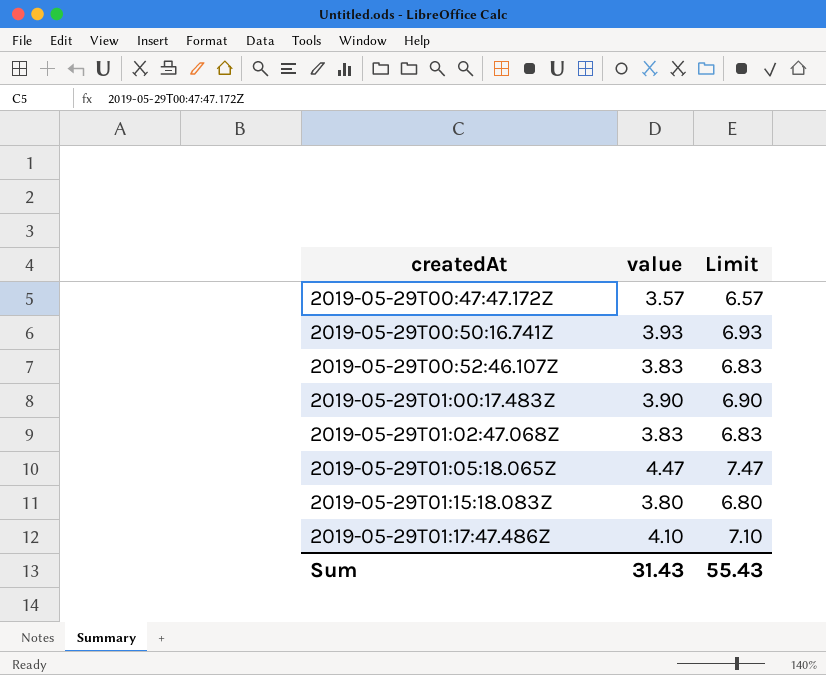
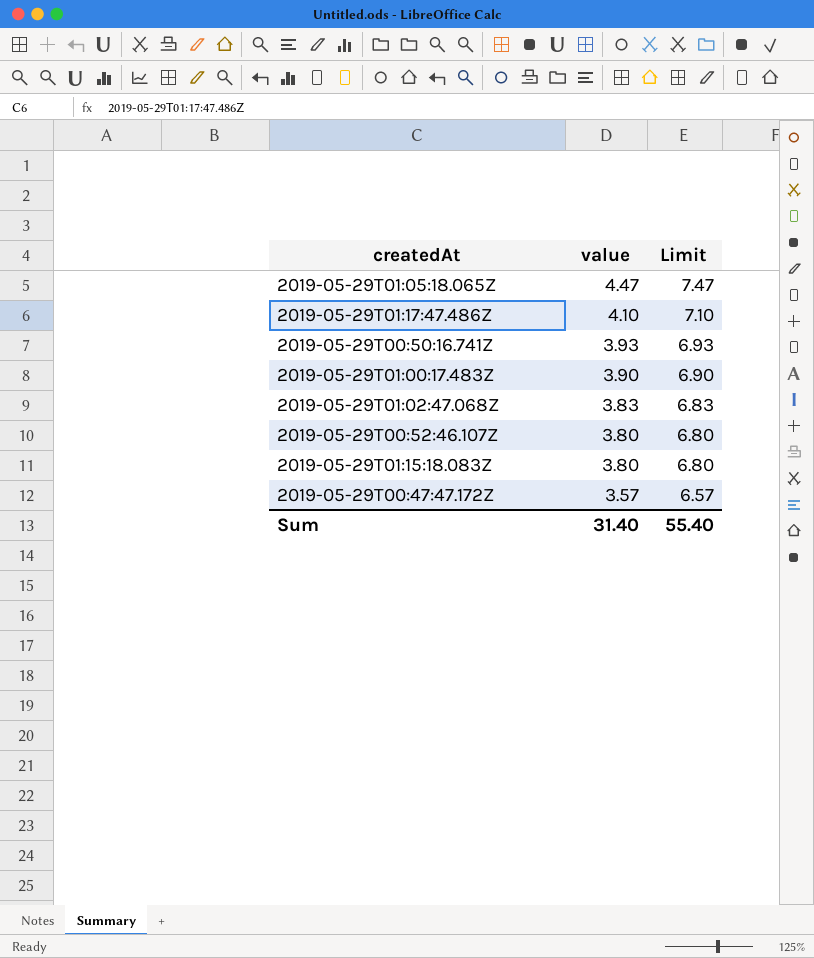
row order: createdAt ascending -> value descending
2019-05-29T00:52:46.107Z | value: 3.83 -> 3.80
2019-05-29T00:52:46.107Z | Limit: 6.83 -> 6.80
Sum | value: 31.43 -> 31.40
Sum | Limit: 55.43 -> 55.40

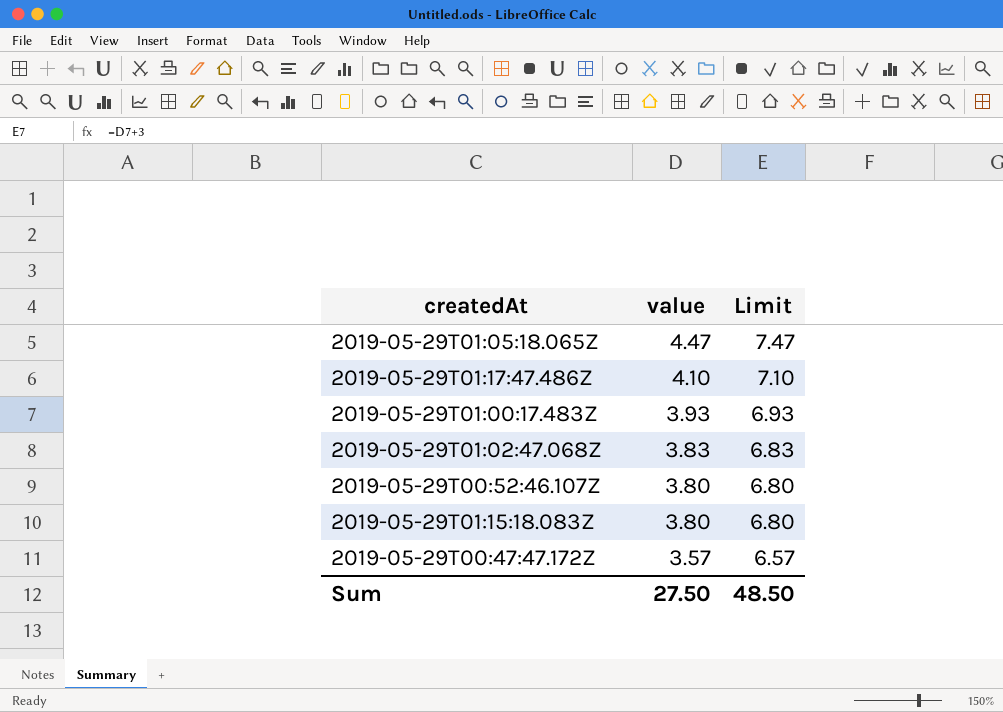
row 2019-05-29T00:50:16.741Z: 3.93 | 6.93 -> none
2019-05-29T01:00:17.483Z | value: 3.90 -> 3.93
2019-05-29T01:00:17.483Z | Limit: 6.90 -> 6.93
Sum | value: 31.40 -> 27.50
Sum | Limit: 55.40 -> 48.50

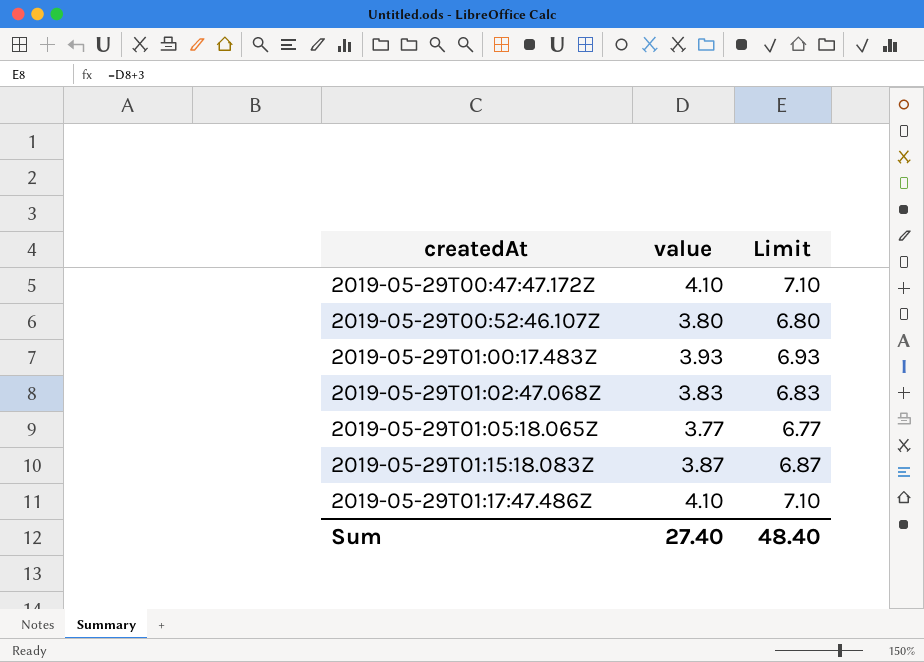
row order: value descending -> createdAt ascending
2019-05-29T00:47:47.172Z | value: 3.57 -> 4.10
2019-05-29T00:47:47.172Z | Limit: 6.57 -> 7.10
2019-05-29T01:05:18.065Z | value: 4.47 -> 3.77
2019-05-29T01:05:18.065Z | Limit: 7.47 -> 6.77
2019-05-29T01:15:18.083Z | value: 3.80 -> 3.87
2019-05-29T01:15:18.083Z | Limit: 6.80 -> 6.87
Sum | value: 27.50 -> 27.40
Sum | Limit: 48.50 -> 48.40

